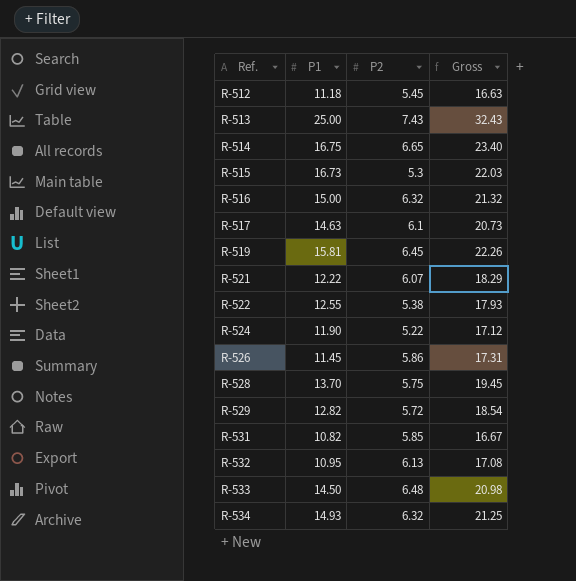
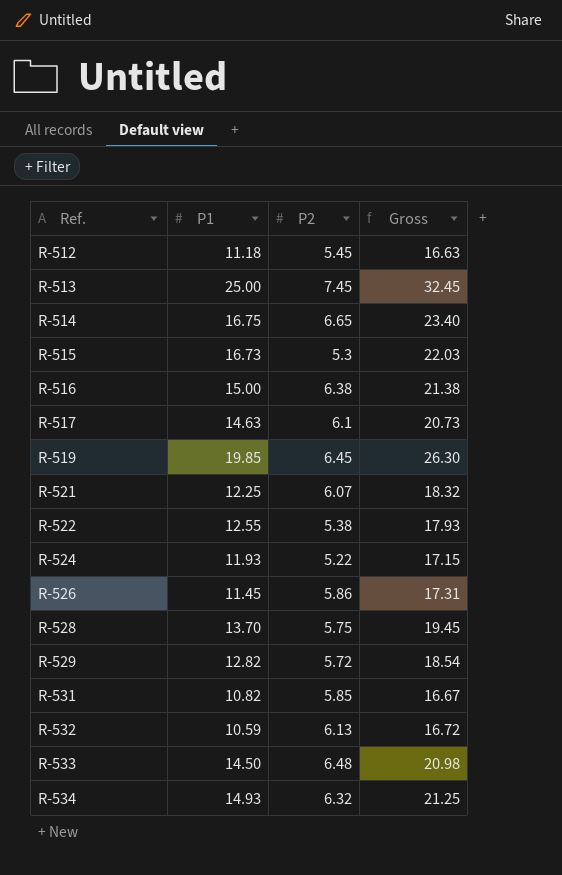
R-513 | P2: 7.43 -> 7.45
R-513 | Gross: 32.43 -> 32.45
R-516 | P2: 6.32 -> 6.38
R-516 | Gross: 21.32 -> 21.38
R-519 | P1: 15.81 -> 19.85
R-519 | Gross: 22.26 -> 26.30
R-521 | P1: 12.22 -> 12.25
R-521 | Gross: 18.29 -> 18.32
R-524 | P1: 11.90 -> 11.93
R-524 | Gross: 17.12 -> 17.15
R-532 | P1: 10.95 -> 10.59
R-532 | Gross: 17.08 -> 16.72

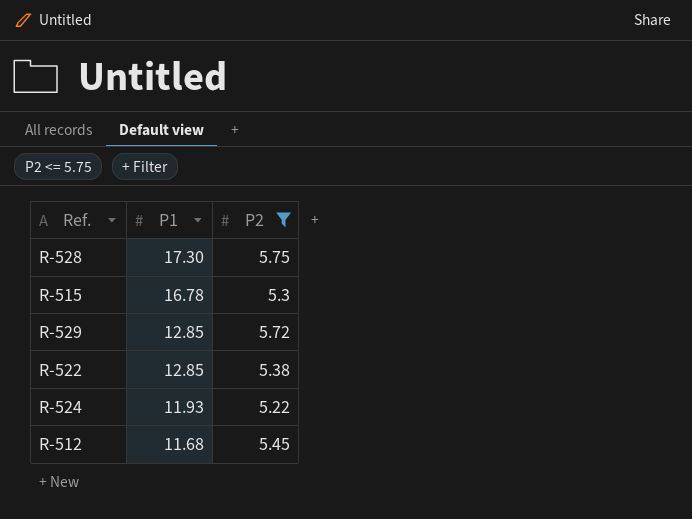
filter: none -> P2 <= 5.75
row order: Ref. ascending -> P1 descending
column Gross | formula: [P1] + [P2] -> none
R-528 | P1: 13.70 -> 17.30
R-515 | P1: 16.73 -> 16.78
R-529 | P1: 12.82 -> 12.85
R-522 | P1: 12.55 -> 12.85
R-512 | P1: 11.18 -> 11.68

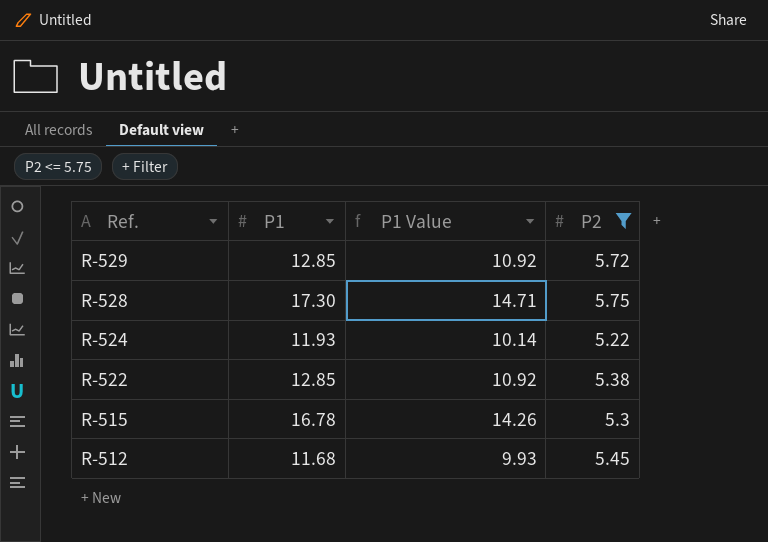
row order: P1 descending -> Ref. descending
column P1 Value | formula: none -> [P1] * 0.85

